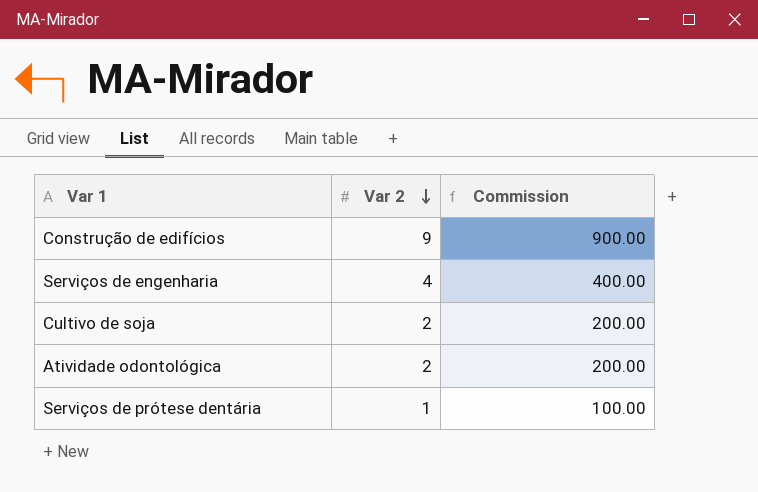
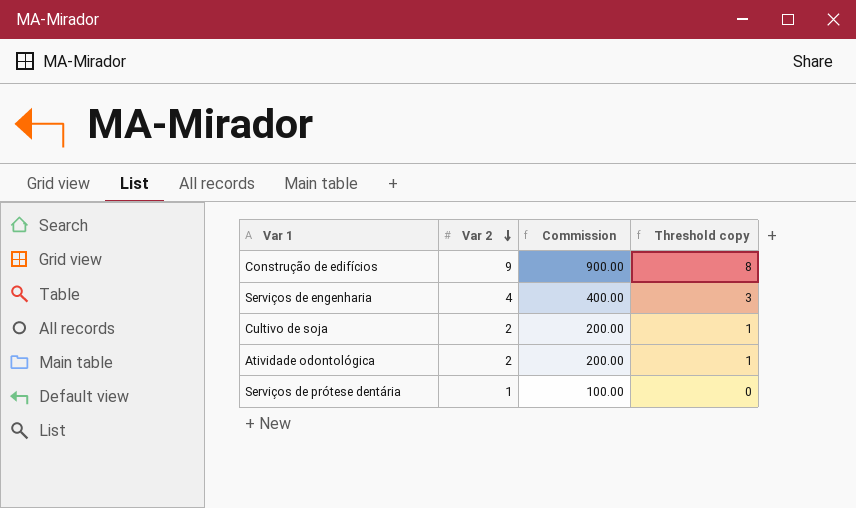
column Threshold copy | formula: none -> [Var 2] - 1

